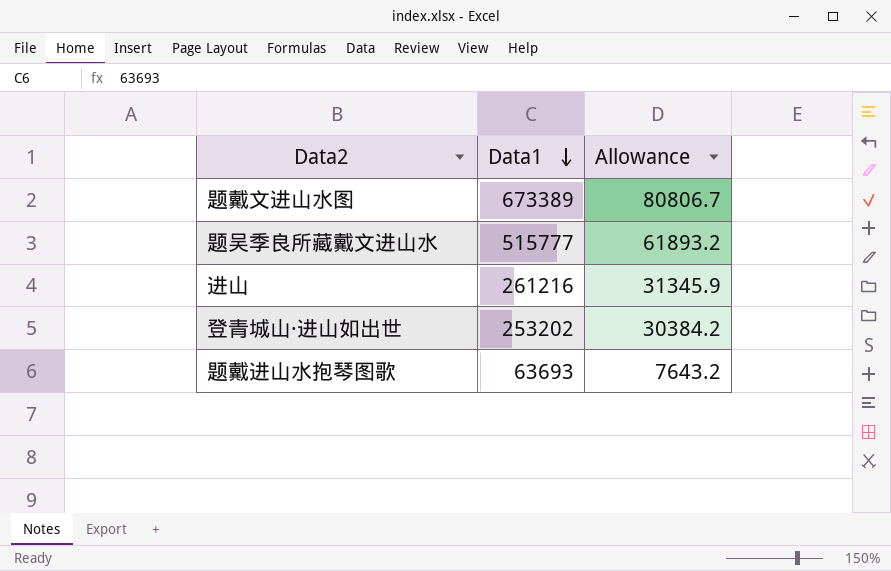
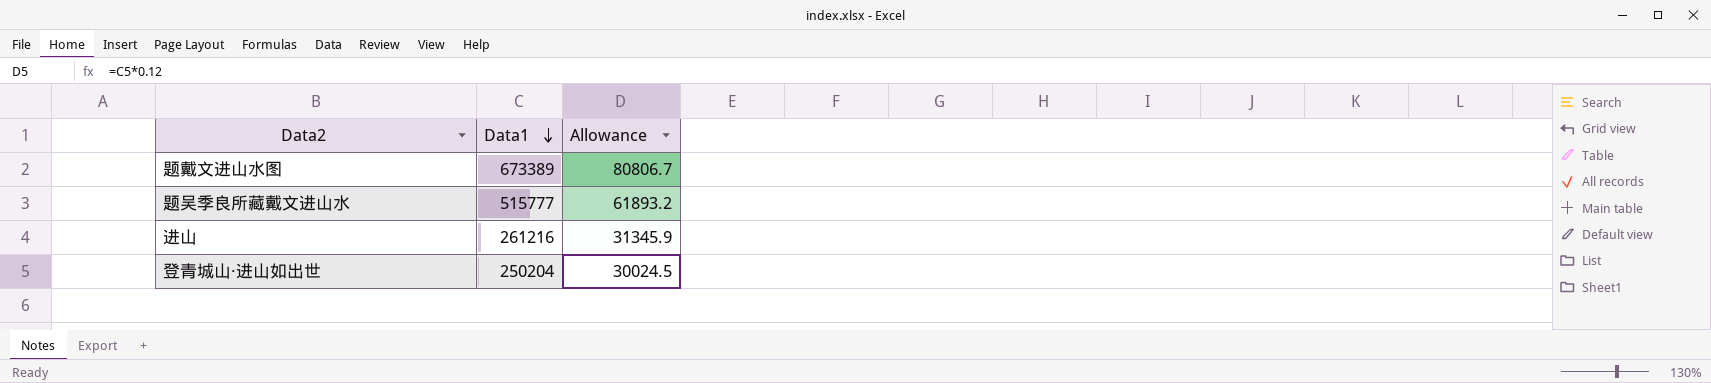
row 题戴进山水抱琴图歌: 63693 | 7643.2 -> none
登青城山·进山如出世 | Data1: 253202 -> 250204
登青城山·进山如出世 | Allowance: 30384.2 -> 30024.5

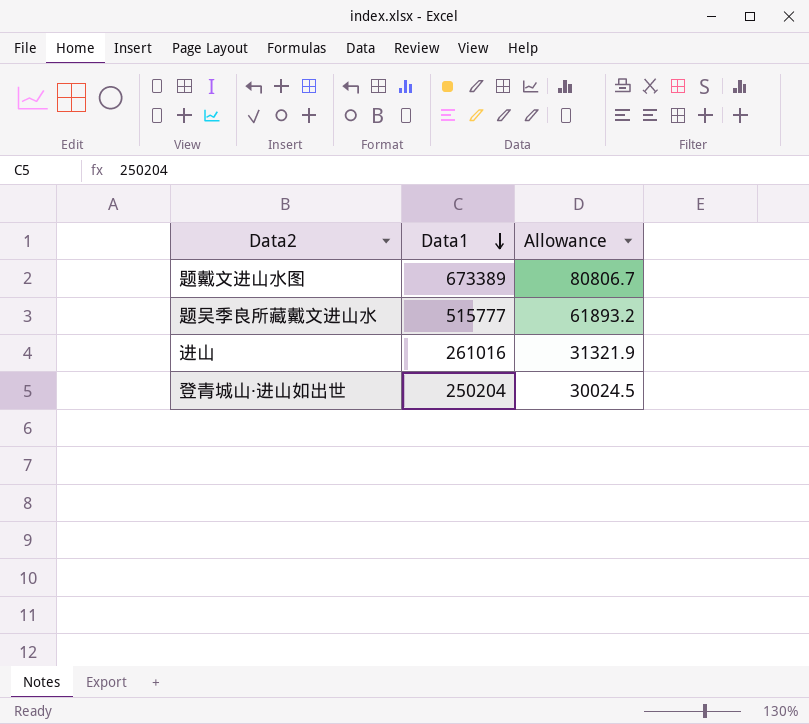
进山 | Data1: 261216 -> 261016
进山 | Allowance: 31345.9 -> 31321.9

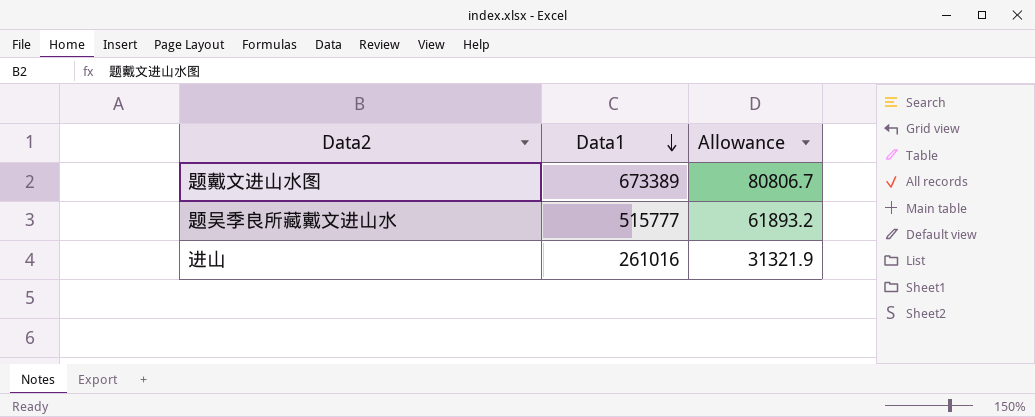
row 登青城山·进山如出世: 250204 | 30024.5 -> none

